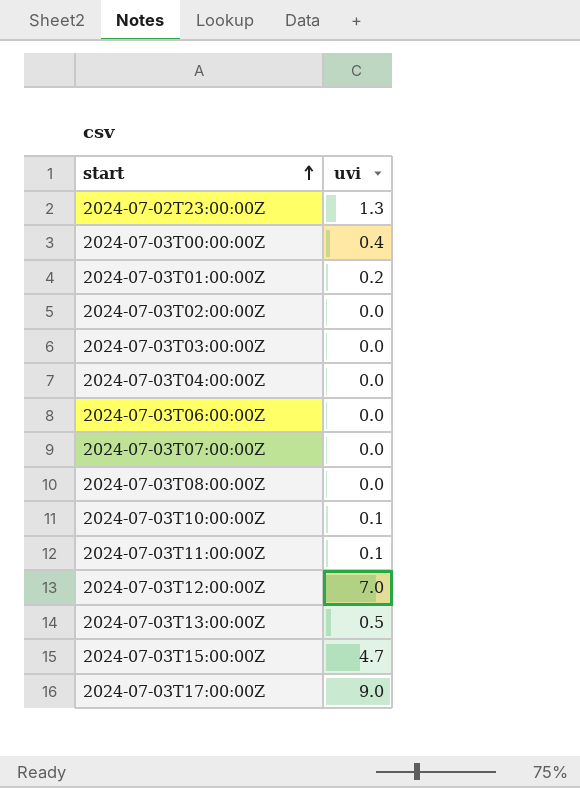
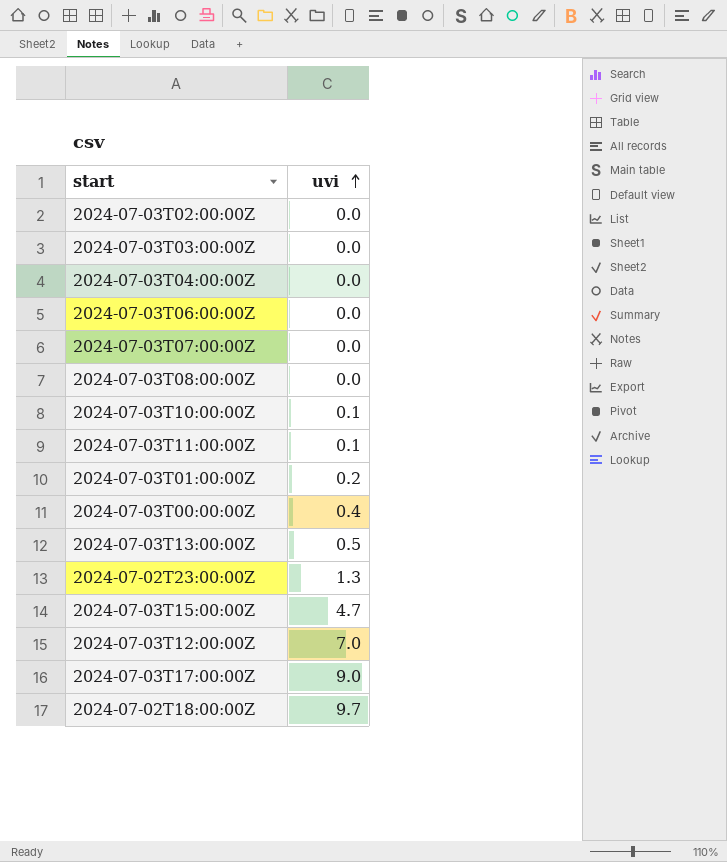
row order: start ascending -> uvi ascending
row 2024-07-02T18:00:00Z: none -> 9.7

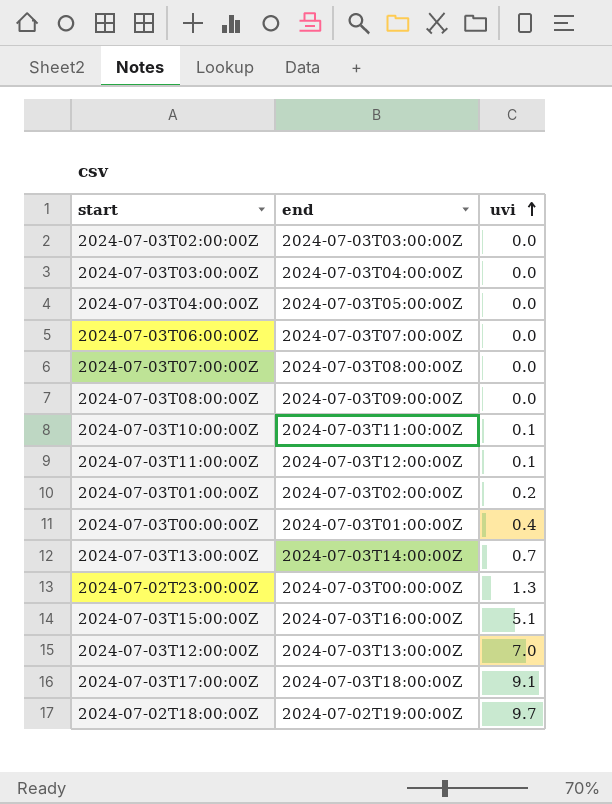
column end | position: none -> 2
2024-07-03T13:00:00Z | uvi: 0.5 -> 0.7
2024-07-03T15:00:00Z | uvi: 4.7 -> 5.1
2024-07-03T17:00:00Z | uvi: 9.0 -> 9.1

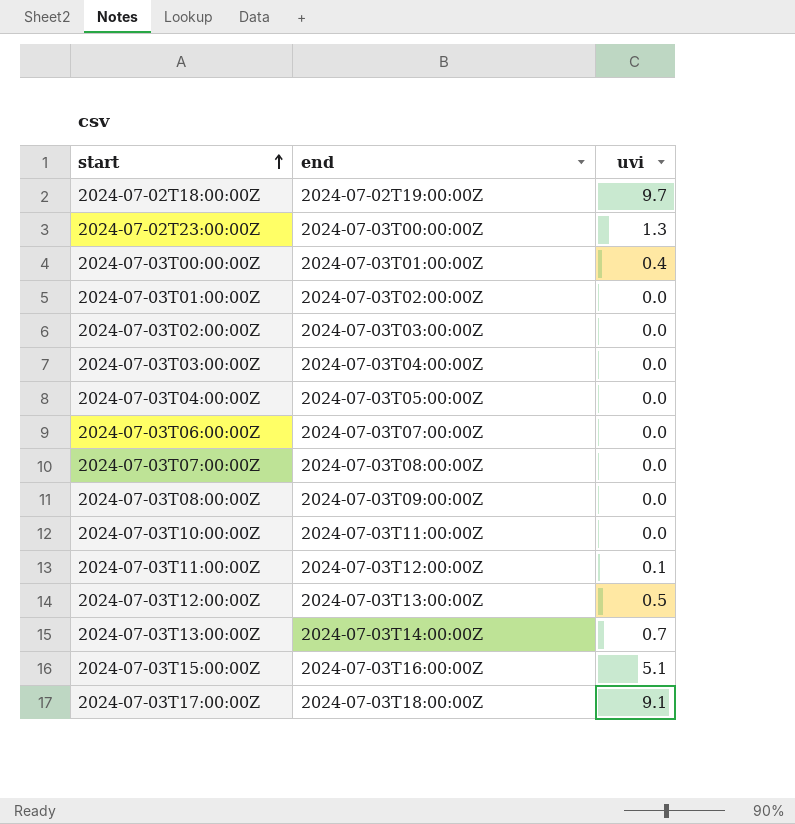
row order: uvi ascending -> start ascending
2024-07-03T01:00:00Z | uvi: 0.2 -> 0.0
2024-07-03T10:00:00Z | uvi: 0.1 -> 0.0
2024-07-03T12:00:00Z | uvi: 7.0 -> 0.5

